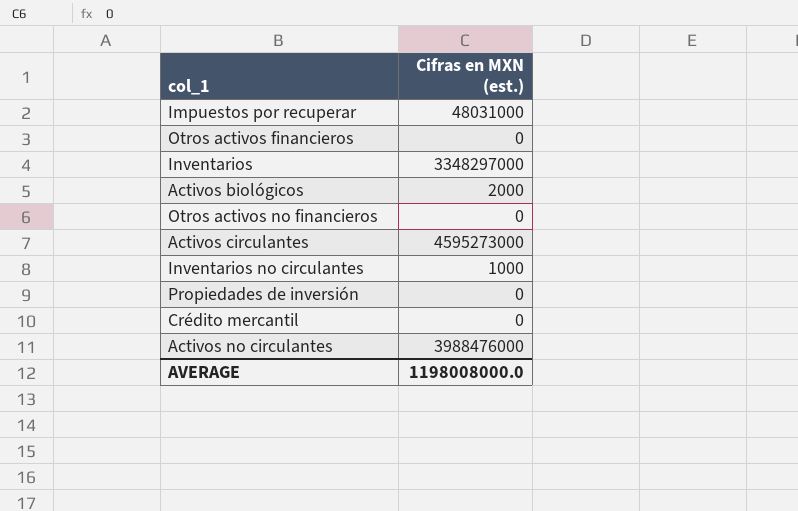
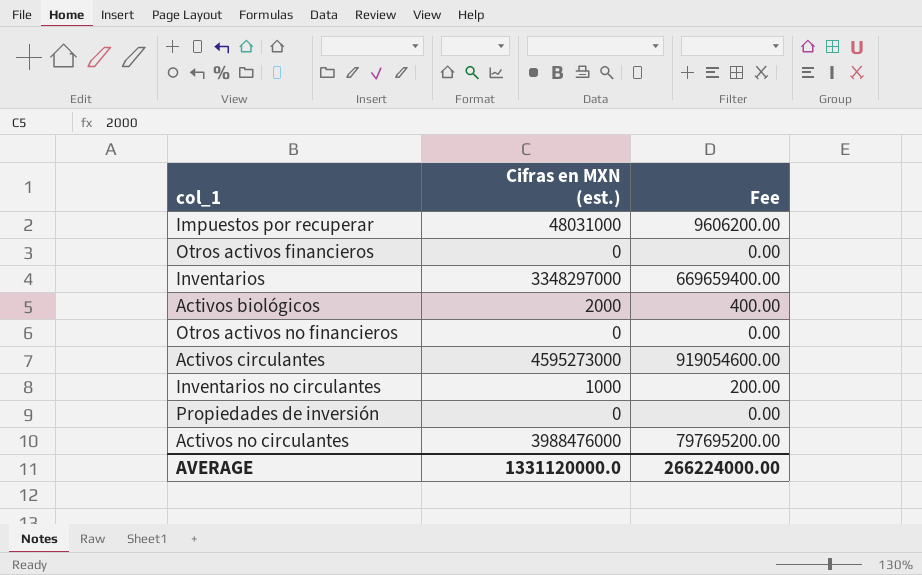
column Fee | formula: none -> [Cifras en MXN (est.)] * 0.2
row Crédito mercantil: 0 -> none
AVERAGE | Cifras en MXN (est.): 1198008000.0 -> 1331120000.0

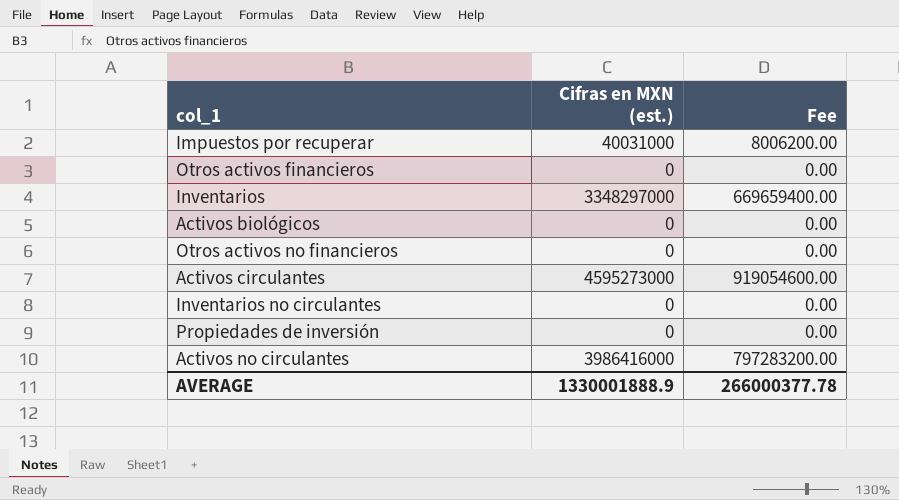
Impuestos por recuperar | Cifras en MXN (est.): 48031000 -> 40031000
Impuestos por recuperar | Fee: 9606200.00 -> 8006200.00
Activos biológicos | Cifras en MXN (est.): 2000 -> 0
Activos biológicos | Fee: 400.00 -> 0.00
Inventarios no circulantes | Cifras en MXN (est.): 1000 -> 0
Inventarios no circulantes | Fee: 200.00 -> 0.00
Activos no circulantes | Cifras en MXN (est.): 3988476000 -> 3986416000
Activos no circulantes | Fee: 797695200.00 -> 797283200.00
AVERAGE | Cifras en MXN (est.): 1331120000.0 -> 1330001888.9
AVERAGE | Fee: 266224000.00 -> 266000377.78

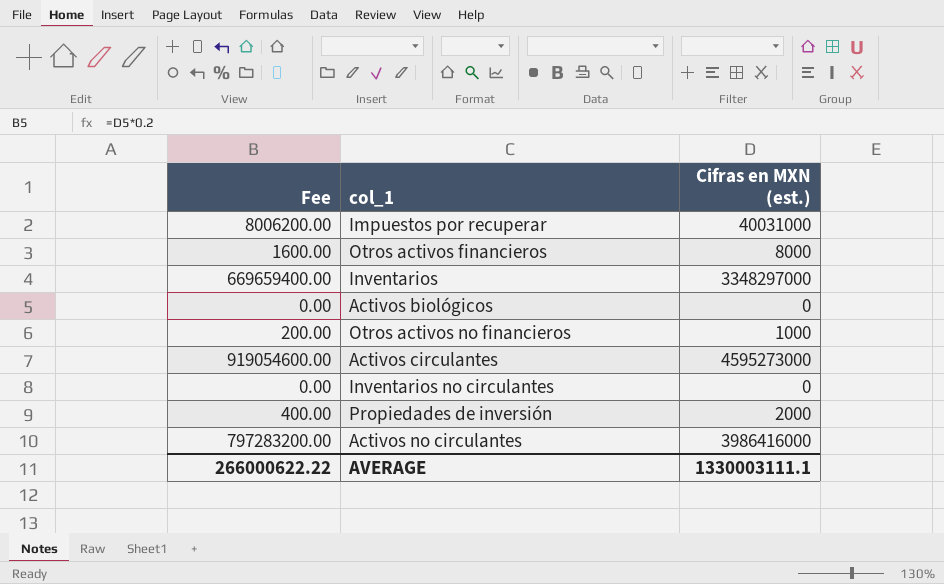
column Fee | position: 3 -> 1
Otros activos financieros | Fee: 0.00 -> 1600.00
Otros activos financieros | Cifras en MXN (est.): 0 -> 8000
Otros activos no financieros | Fee: 0.00 -> 200.00
Otros activos no financieros | Cifras en MXN (est.): 0 -> 1000
Propiedades de inversión | Fee: 0.00 -> 400.00
Propiedades de inversión | Cifras en MXN (est.): 0 -> 2000
AVERAGE | Fee: 266000377.78 -> 266000622.22
AVERAGE | Cifras en MXN (est.): 1330001888.9 -> 1330003111.1

